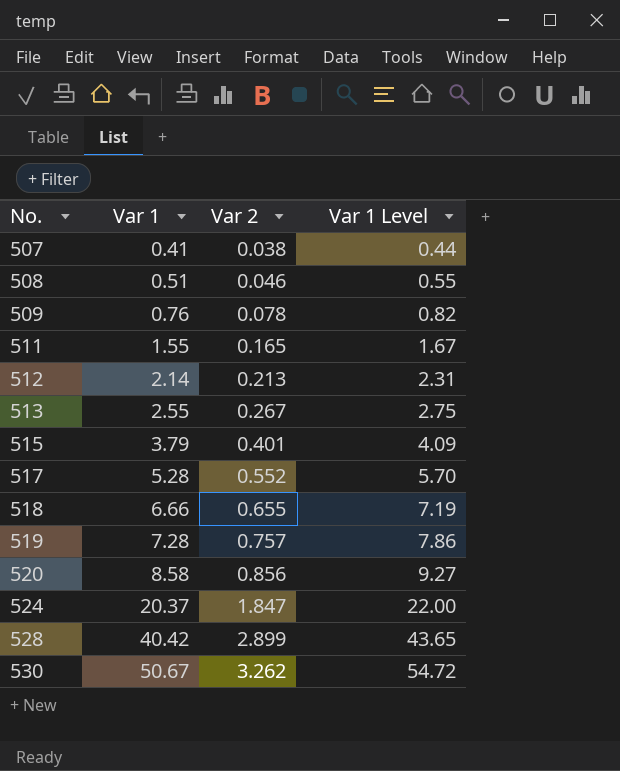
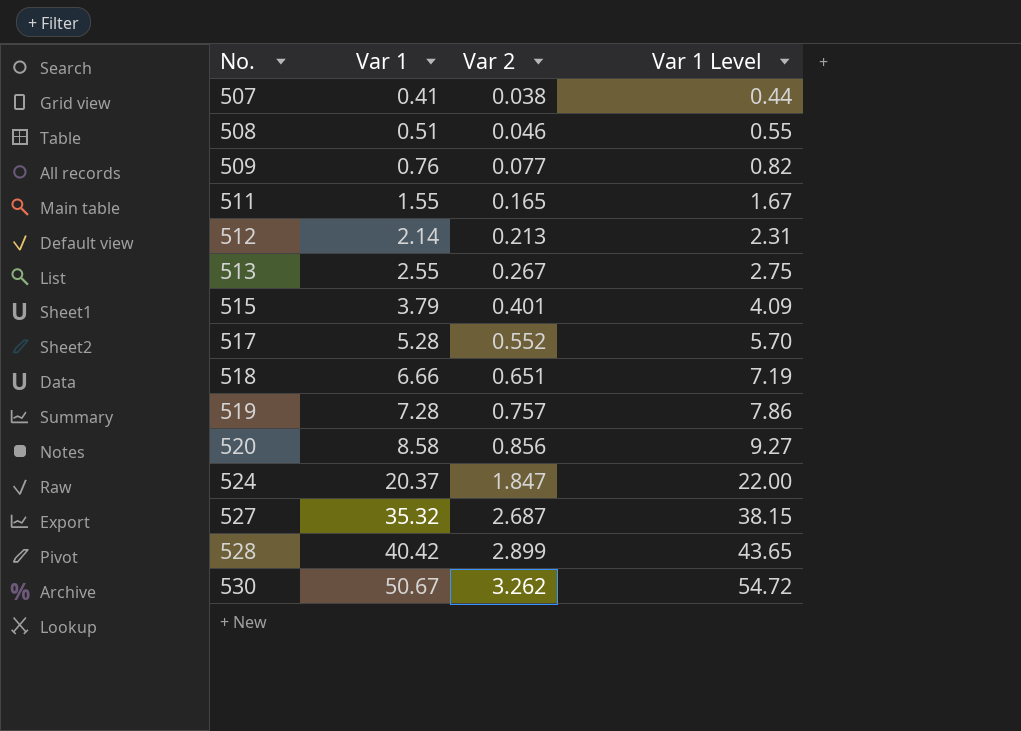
509 | Var 2: 0.078 -> 0.077
518 | Var 2: 0.655 -> 0.651
row 527: none -> 35.32 | 2.687 | 38.15

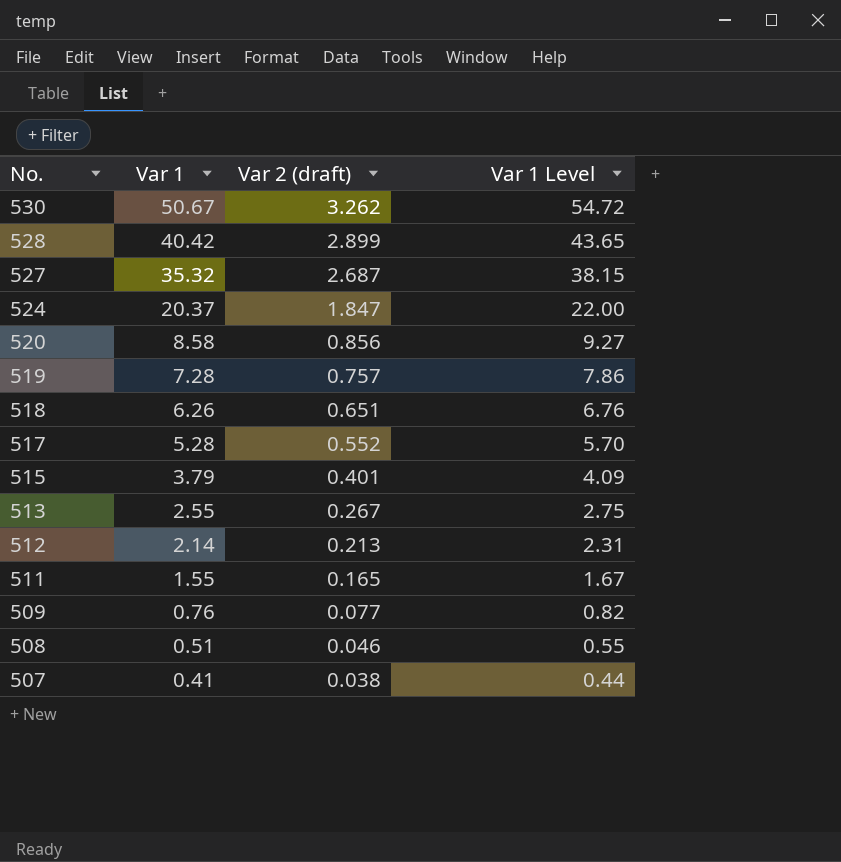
row order: No. ascending -> No. descending
column name: Var 2 -> Var 2 (draft)
518 | Var 1: 6.66 -> 6.26
518 | Var 1 Level: 7.19 -> 6.76

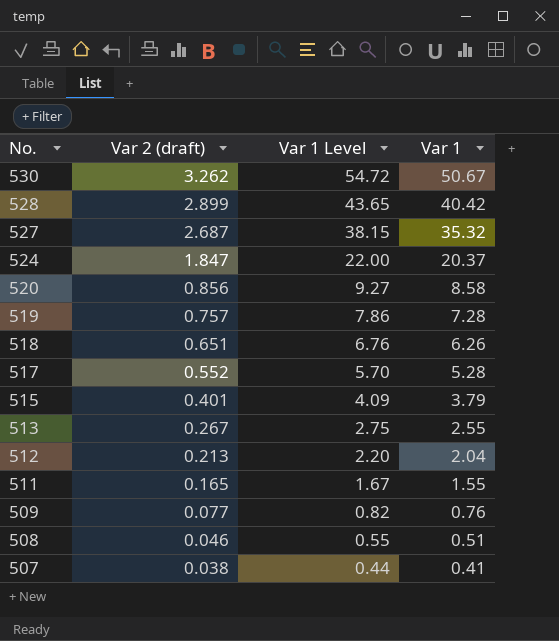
column Var 1 | position: 2 -> 4
512 | Var 1 Level: 2.31 -> 2.20
512 | Var 1: 2.14 -> 2.04

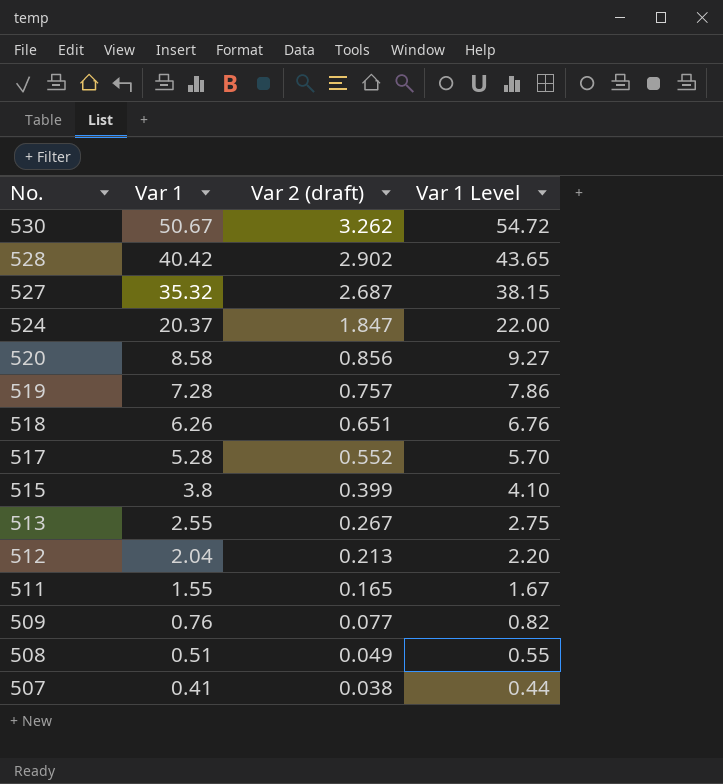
column Var 1 | position: 4 -> 2
528 | Var 2 (draft): 2.899 -> 2.902
515 | Var 1: 3.79 -> 3.8
515 | Var 2 (draft): 0.401 -> 0.399
515 | Var 1 Level: 4.09 -> 4.10
508 | Var 2 (draft): 0.046 -> 0.049

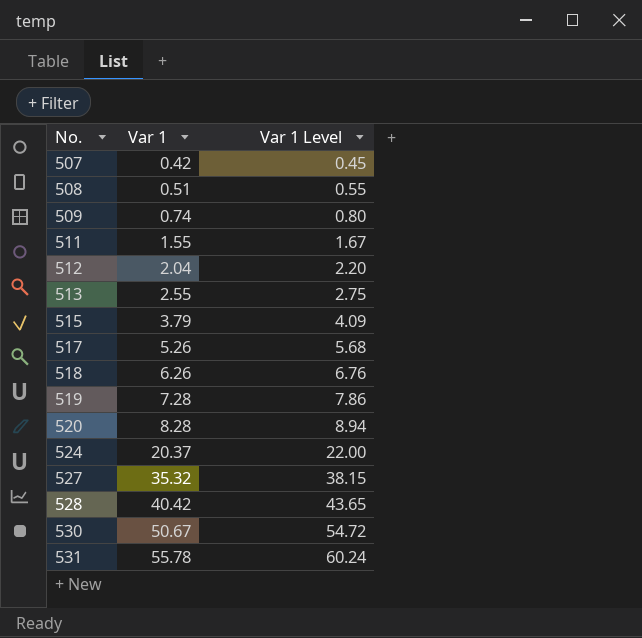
row order: No. descending -> No. ascending
column Var 2 (draft) | position: 3 -> none
507 | Var 1: 0.41 -> 0.42
507 | Var 1 Level: 0.44 -> 0.45
509 | Var 1: 0.76 -> 0.74
509 | Var 1 Level: 0.82 -> 0.80
515 | Var 1: 3.8 -> 3.79
515 | Var 1 Level: 4.10 -> 4.09
517 | Var 1: 5.28 -> 5.26
517 | Var 1 Level: 5.70 -> 5.68
520 | Var 1: 8.58 -> 8.28
520 | Var 1 Level: 9.27 -> 8.94
row 531: none -> 55.78 | 60.24

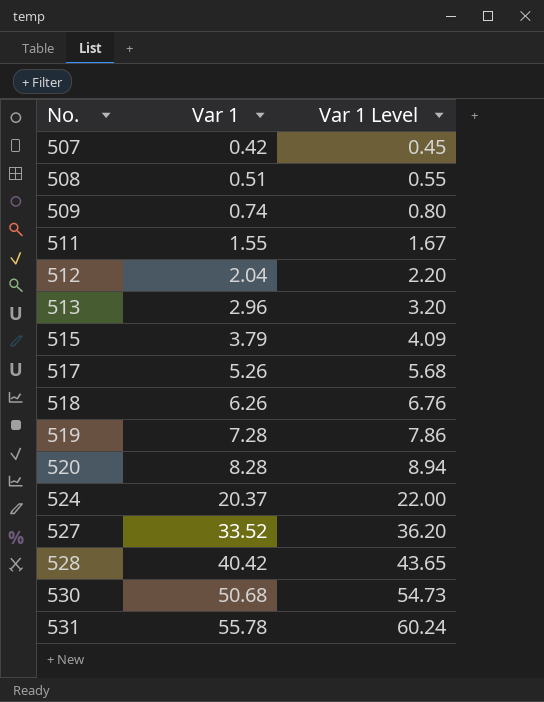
513 | Var 1: 2.55 -> 2.96
513 | Var 1 Level: 2.75 -> 3.20
527 | Var 1: 35.32 -> 33.52
527 | Var 1 Level: 38.15 -> 36.20
530 | Var 1: 50.67 -> 50.68
530 | Var 1 Level: 54.72 -> 54.73

